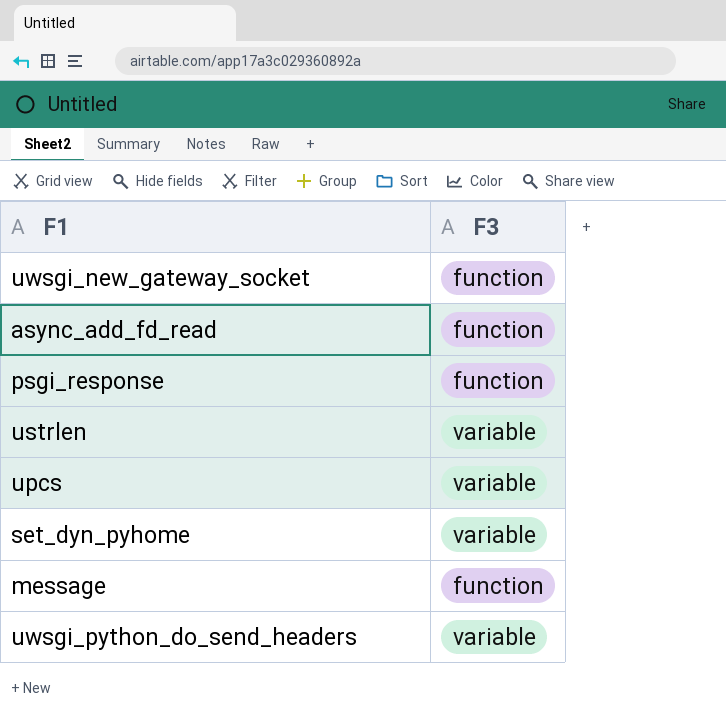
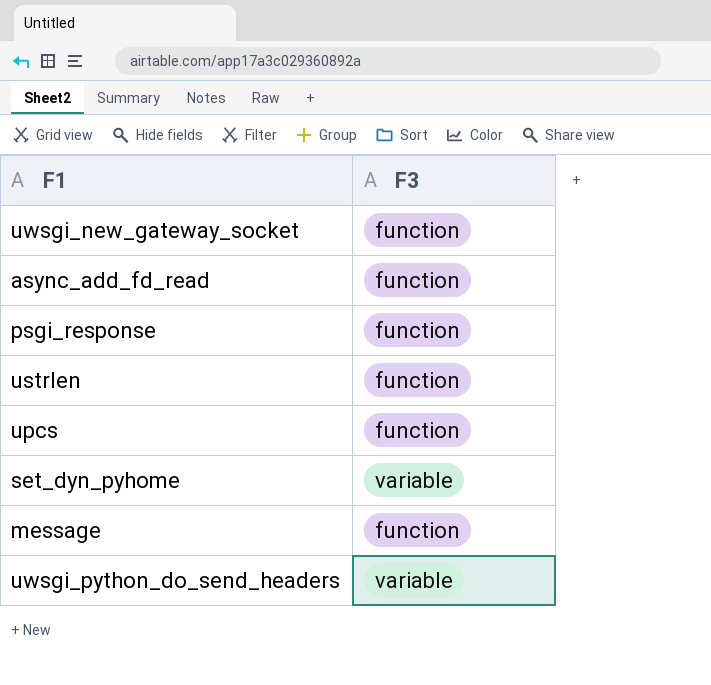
ustrlen | F3: variable -> function
upcs | F3: variable -> function

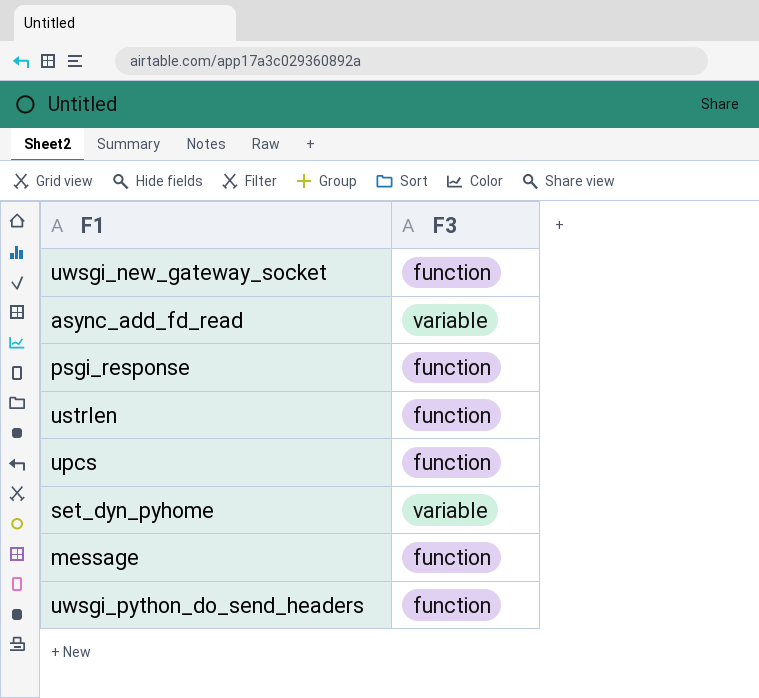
async_add_fd_read | F3: function -> variable
uwsgi_python_do_send_headers | F3: variable -> function

